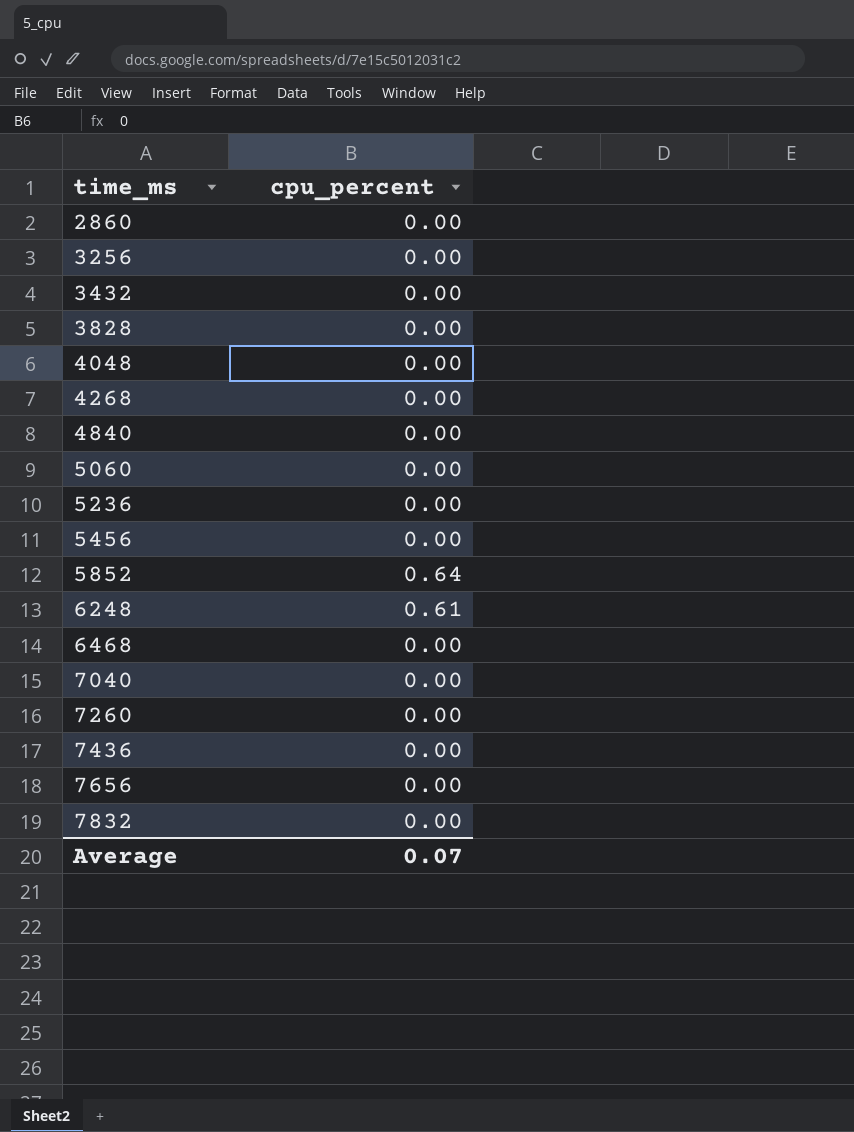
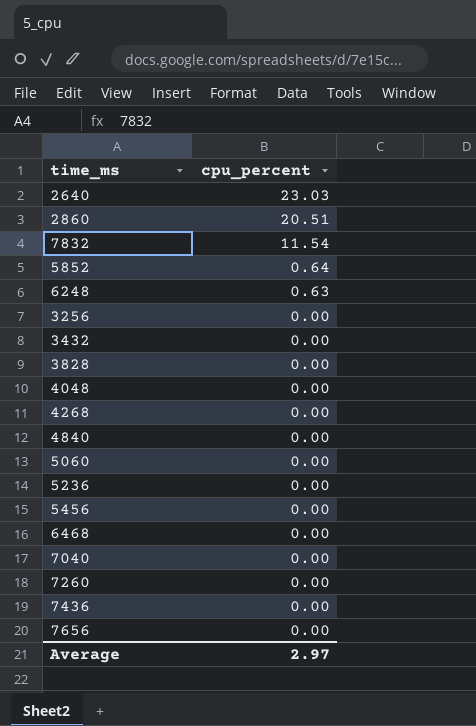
row order: time_ms ascending -> cpu_percent descending
row 2640: none -> 23.03
2860 | cpu_percent: 0.00 -> 20.51
7832 | cpu_percent: 0.00 -> 11.54
6248 | cpu_percent: 0.61 -> 0.63
Average | cpu_percent: 0.07 -> 2.97

